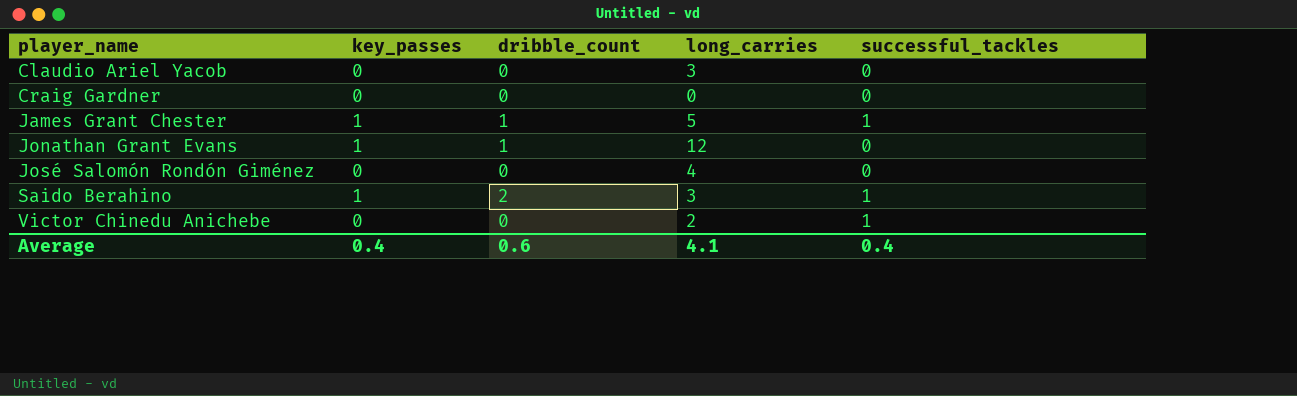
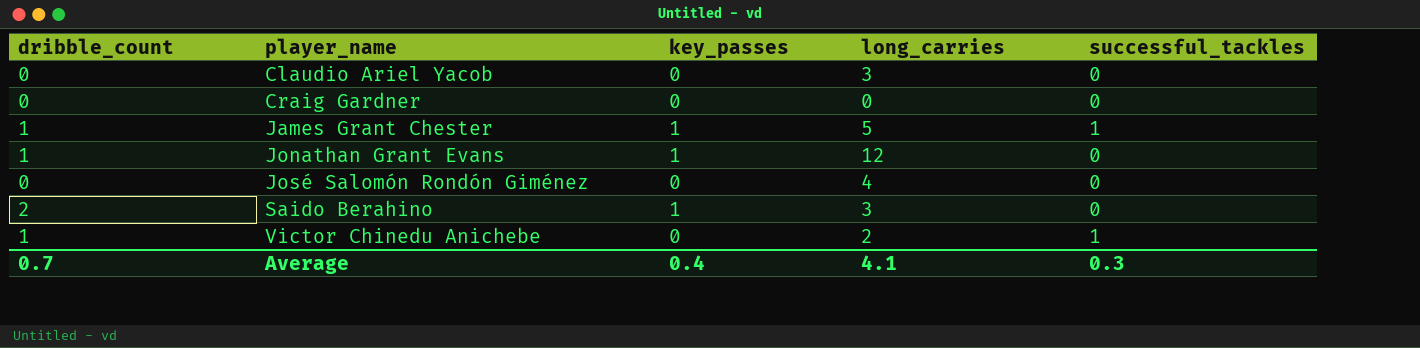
column dribble_count | position: 3 -> 1
Saido Berahino | successful_tackles: 1 -> 0
Victor Chinedu Anichebe | dribble_count: 0 -> 1
Average | dribble_count: 0.6 -> 0.7
Average | successful_tackles: 0.4 -> 0.3

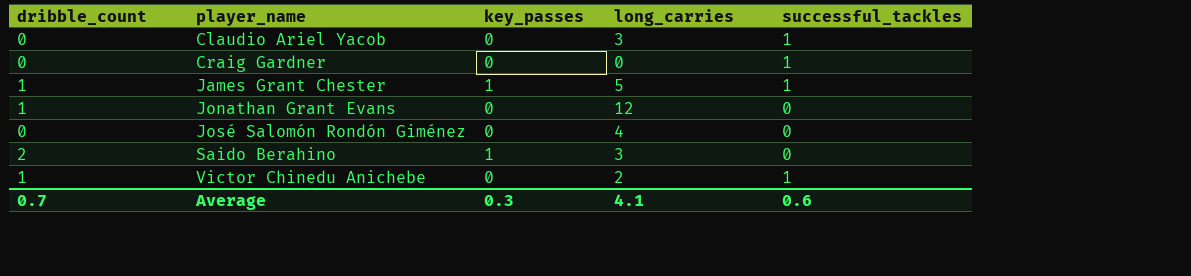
Claudio Ariel Yacob | successful_tackles: 0 -> 1
Craig Gardner | successful_tackles: 0 -> 1
Jonathan Grant Evans | key_passes: 1 -> 0
Average | key_passes: 0.4 -> 0.3
Average | successful_tackles: 0.3 -> 0.6

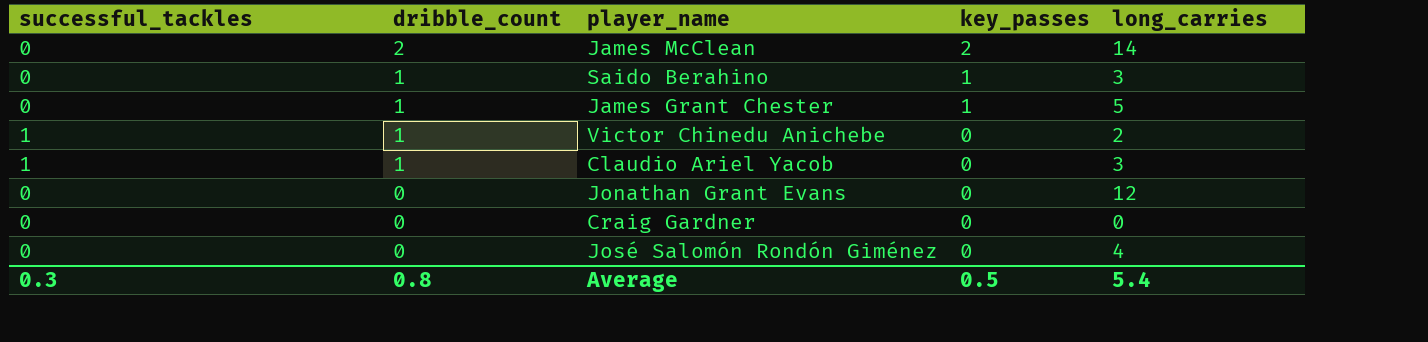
row order: player_name ascending -> dribble_count descending
column successful_tackles | position: 5 -> 1
row James McClean: none -> 0 | 2 | 2 | 14
Saido Berahino | dribble_count: 2 -> 1
James Grant Chester | successful_tackles: 1 -> 0
Claudio Ariel Yacob | dribble_count: 0 -> 1
Jonathan Grant Evans | dribble_count: 1 -> 0
Craig Gardner | successful_tackles: 1 -> 0
Average | successful_tackles: 0.6 -> 0.3
Average | dribble_count: 0.7 -> 0.8
Average | key_passes: 0.3 -> 0.5
Average | long_carries: 4.1 -> 5.4

